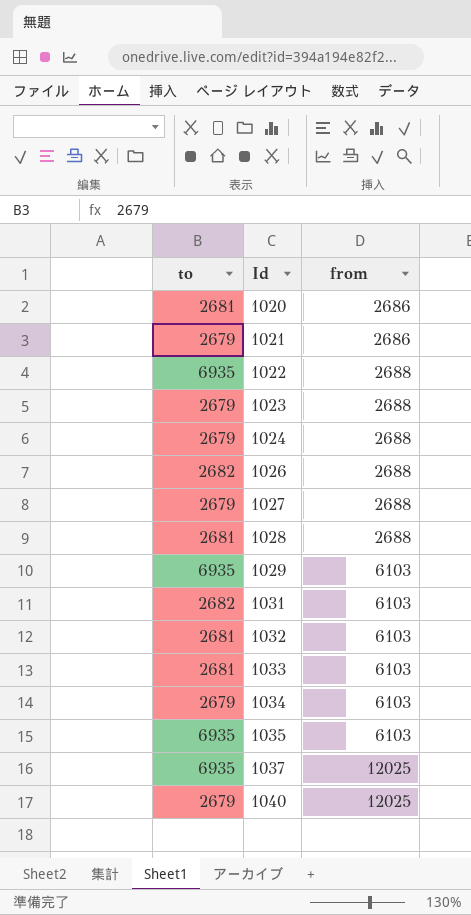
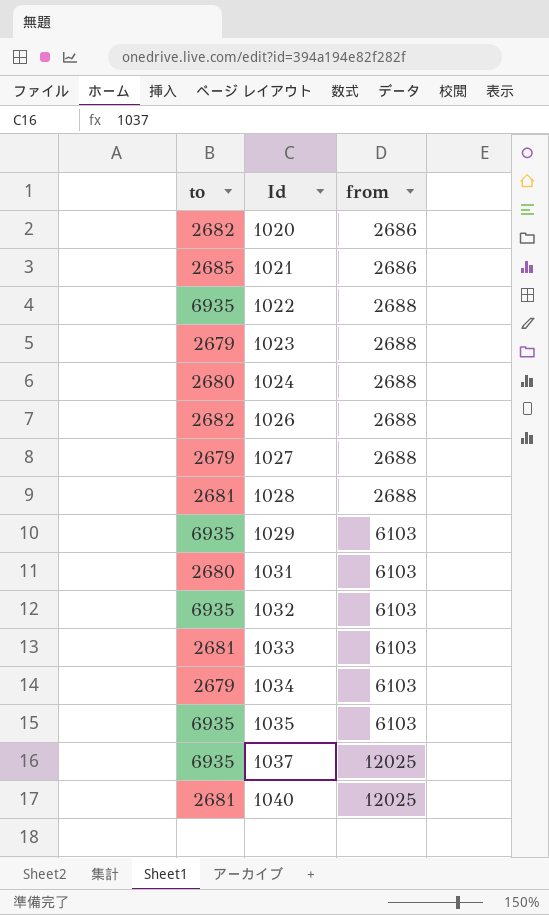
1020 | to: 2681 -> 2682
1021 | to: 2679 -> 2685
1024 | to: 2679 -> 2680
1031 | to: 2682 -> 2680
1032 | to: 2681 -> 6935
1040 | to: 2679 -> 2681

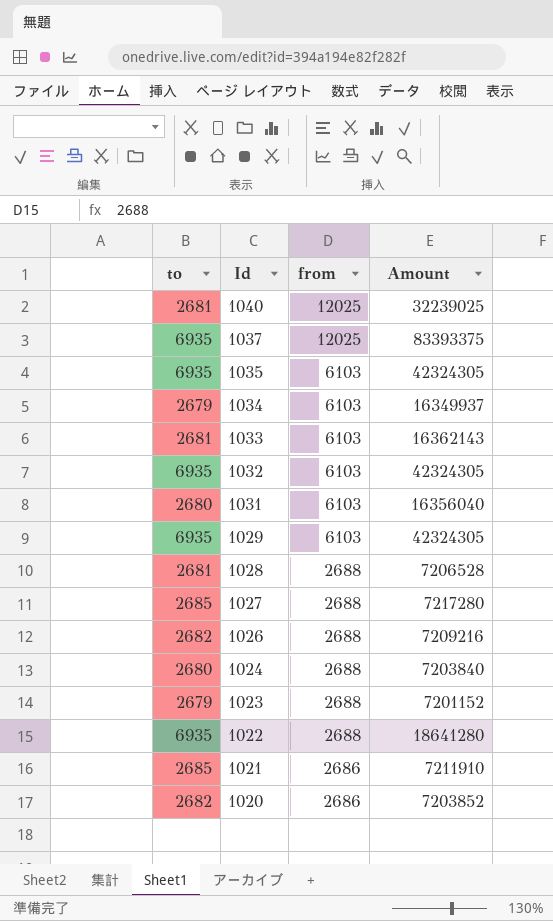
row order: Id ascending -> Id descending
column Amount | formula: none -> [to] * [from]
1027 | to: 2679 -> 2685

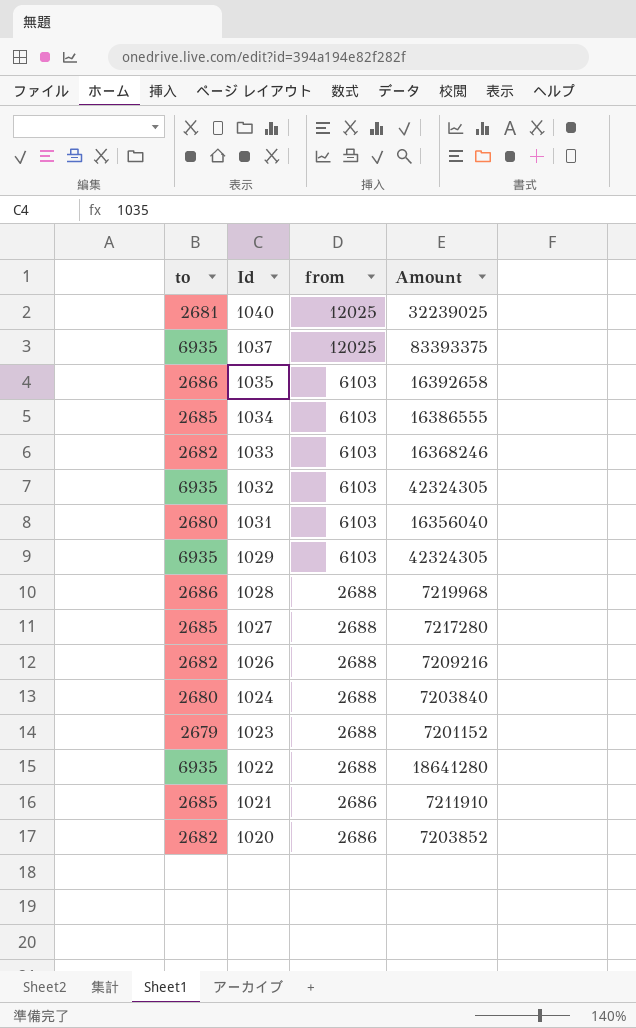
1035 | to: 6935 -> 2686
1035 | Amount: 42324305 -> 16392658
1034 | to: 2679 -> 2685
1034 | Amount: 16349937 -> 16386555
1033 | to: 2681 -> 2682
1033 | Amount: 16362143 -> 16368246
1028 | to: 2681 -> 2686
1028 | Amount: 7206528 -> 7219968

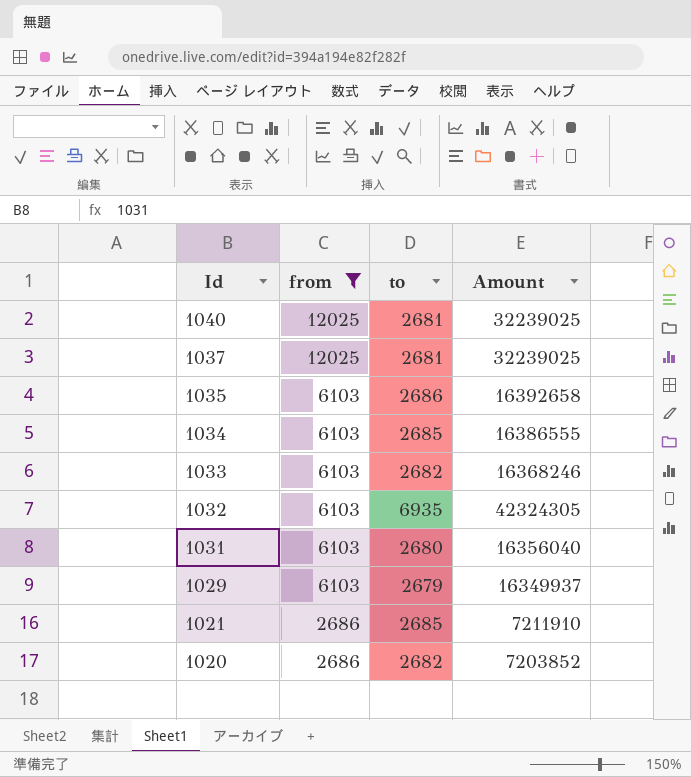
filter: none -> from != 2688
column to | position: 1 -> 3
1037 | to: 6935 -> 2681
1037 | Amount: 83393375 -> 32239025
1029 | to: 6935 -> 2679
1029 | Amount: 42324305 -> 16349937

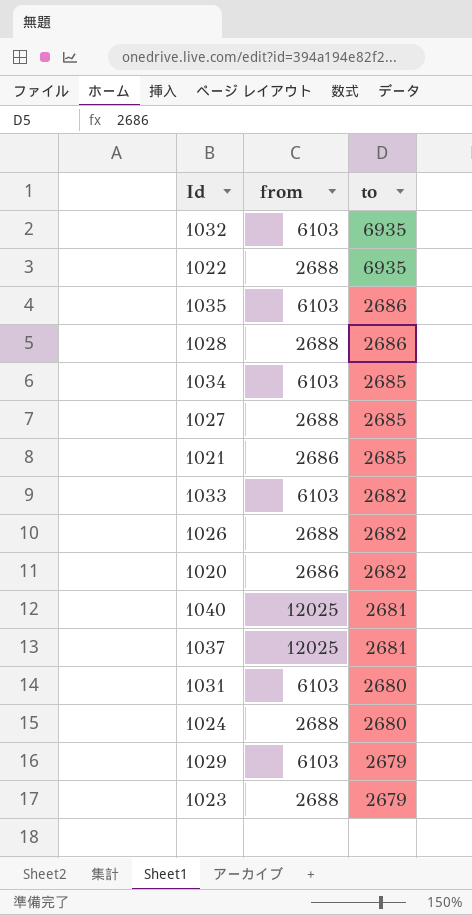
filter: from != 2688 -> none
row order: Id descending -> to descending
column Amount | formula: [from] * [to] -> none

